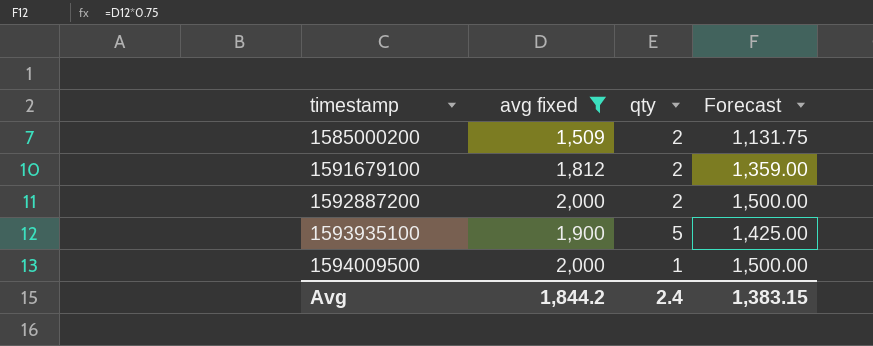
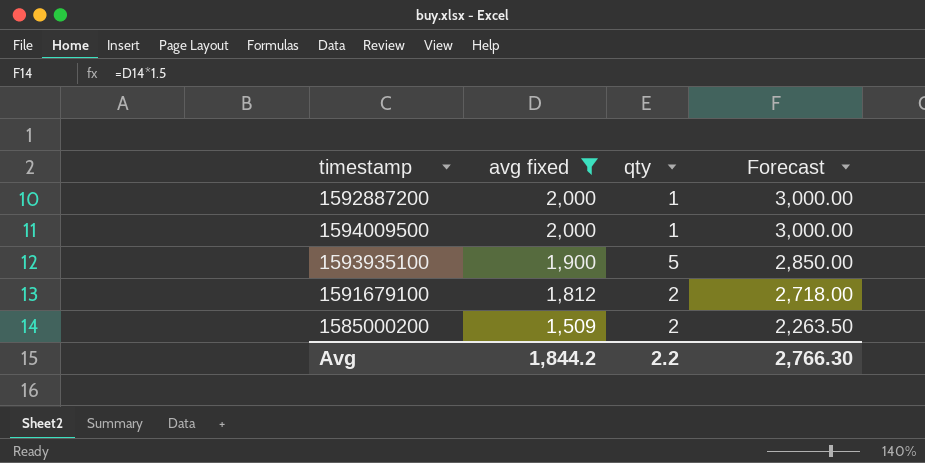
row order: timestamp ascending -> avg fixed descending
column Forecast | formula: [avg fixed] * 0.75 -> [avg fixed] * 1.5
1592887200 | qty: 2 -> 1
Avg | qty: 2.4 -> 2.2
Avg | Forecast: 1,383.15 -> 2,766.30

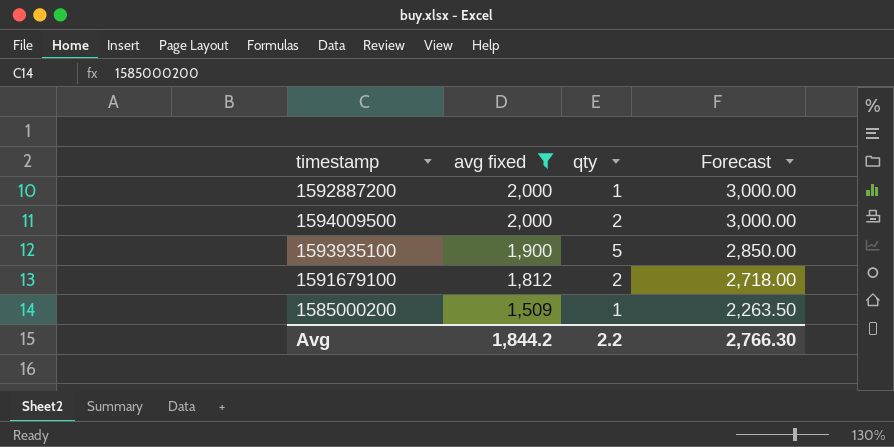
1594009500 | qty: 1 -> 2
1585000200 | qty: 2 -> 1

